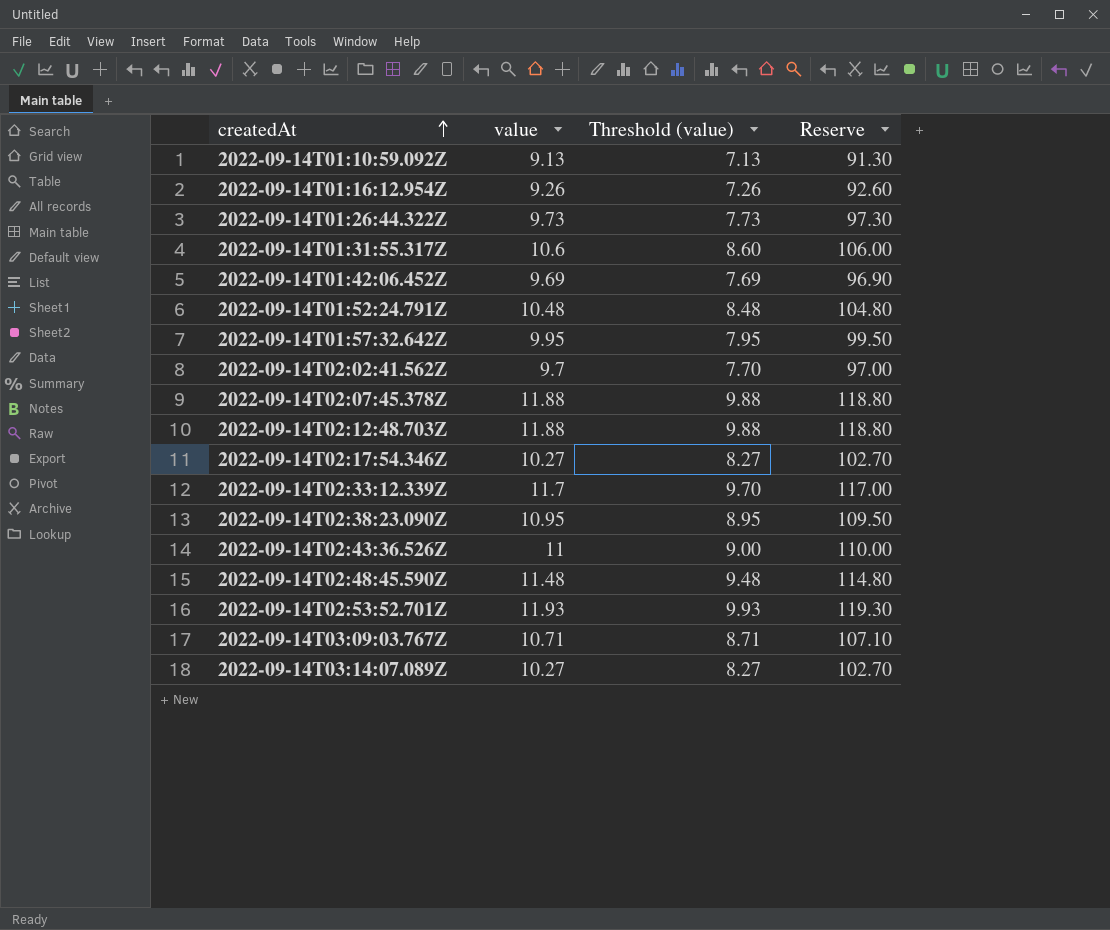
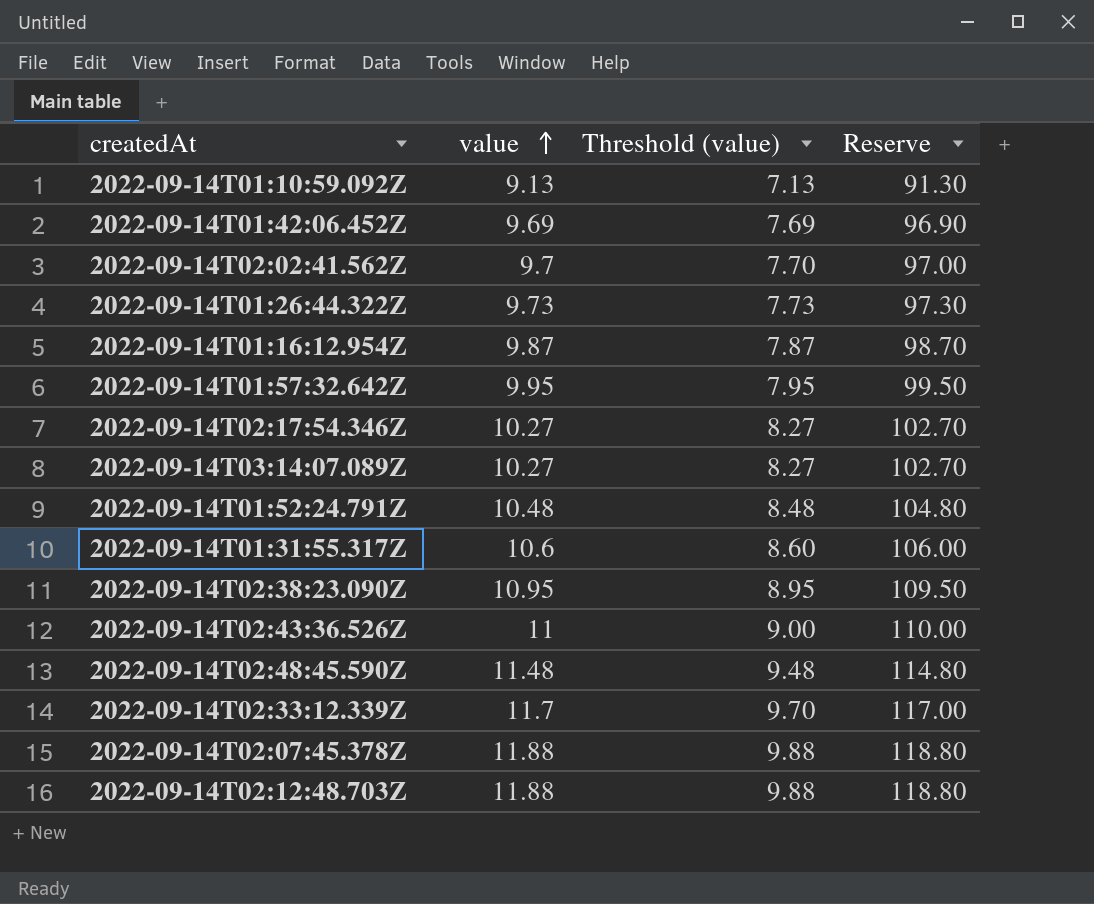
row order: createdAt ascending -> value ascending
row 2022-09-14T02:53:52.701Z: 11.93 | 9.93 | 119.30 -> none
row 2022-09-14T03:09:03.767Z: 10.71 | 8.71 | 107.10 -> none
2022-09-14T01:16:12.954Z | value: 9.26 -> 9.87
2022-09-14T01:16:12.954Z | Threshold (value): 7.26 -> 7.87
2022-09-14T01:16:12.954Z | Reserve: 92.60 -> 98.70

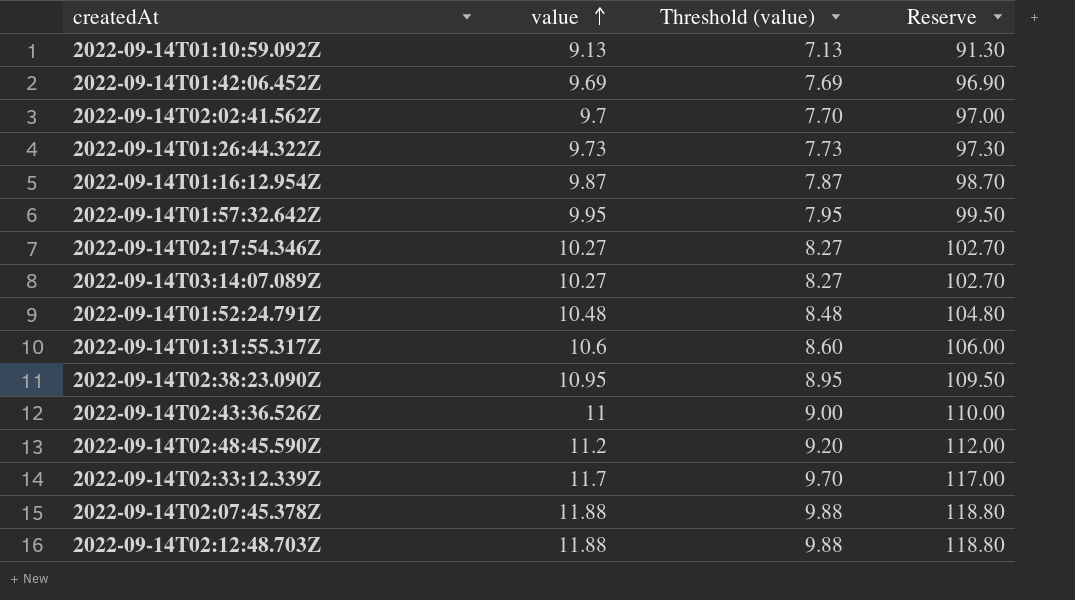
2022-09-14T02:48:45.590Z | value: 11.48 -> 11.2
2022-09-14T02:48:45.590Z | Threshold (value): 9.48 -> 9.20
2022-09-14T02:48:45.590Z | Reserve: 114.80 -> 112.00

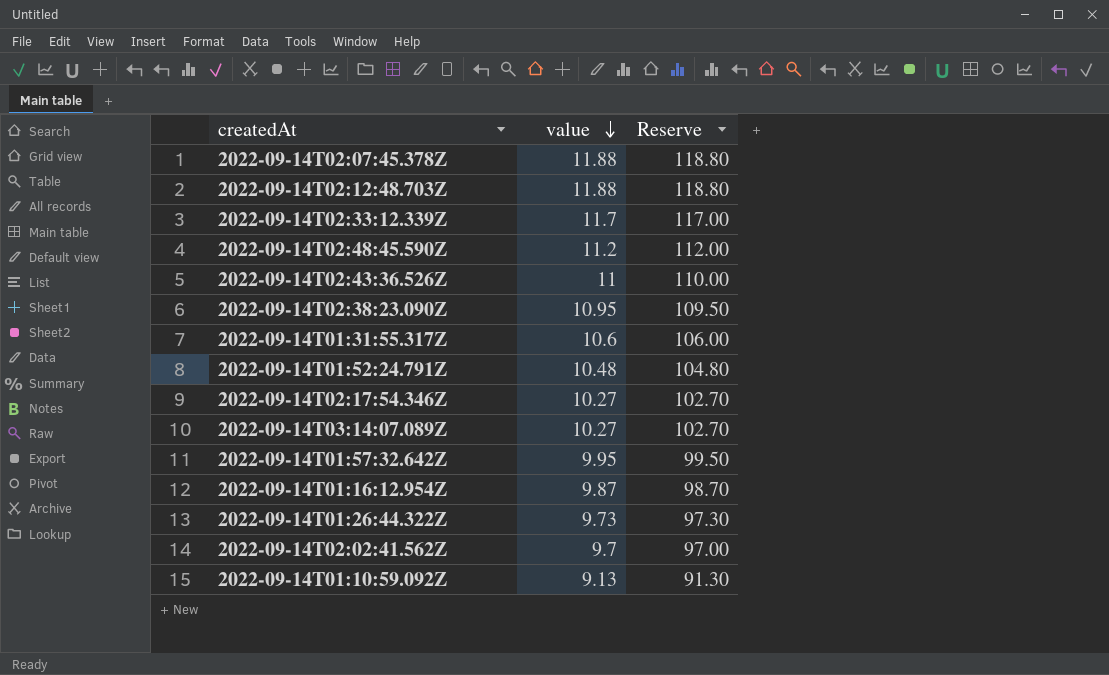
row order: value ascending -> value descending
column Threshold (value) | formula: [value] - 2 -> none
row 2022-09-14T01:42:06.452Z: 9.69 | 7.69 | 96.90 -> none

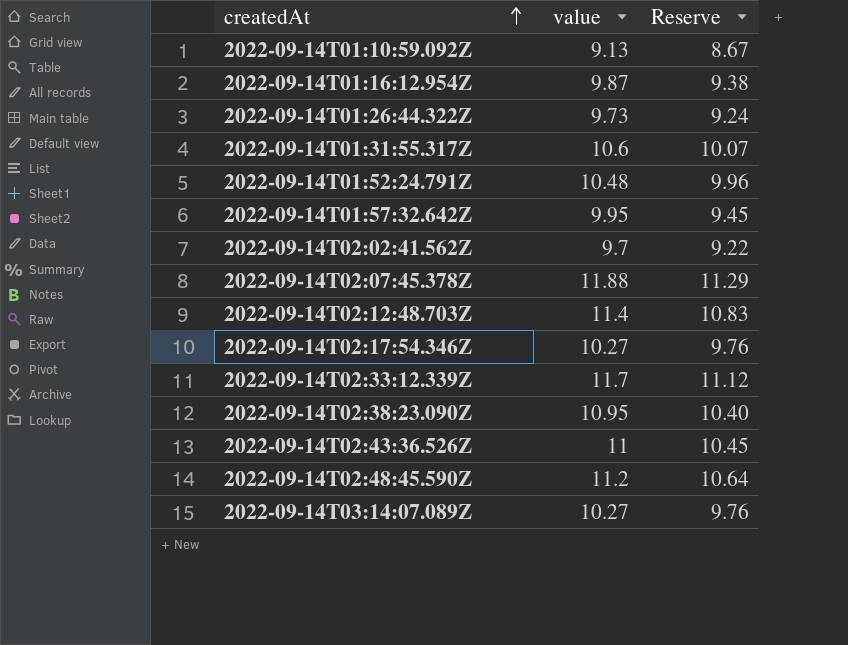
row order: value descending -> createdAt ascending
column Reserve | formula: [value] * 10 -> [value] * 0.95
2022-09-14T02:12:48.703Z | value: 11.88 -> 11.4

